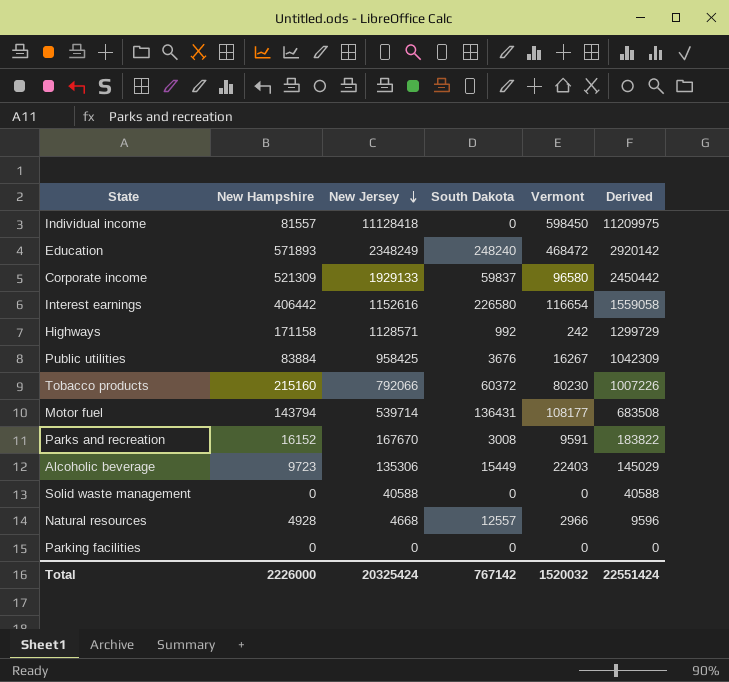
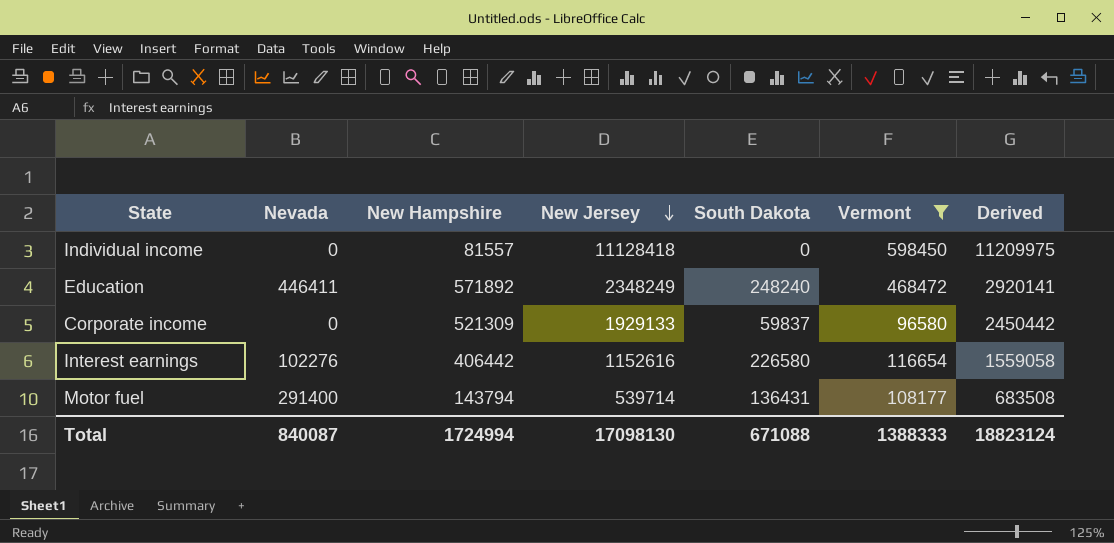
filter: none -> Vermont >= 96580
column Nevada | position: none -> 2
Education | New Hampshire: 571893 -> 571892
Education | Derived: 2920142 -> 2920141
Total | New Hampshire: 2226000 -> 1724994
Total | New Jersey: 20325424 -> 17098130
Total | South Dakota: 767142 -> 671088
Total | Vermont: 1520032 -> 1388333
Total | Derived: 22551424 -> 18823124

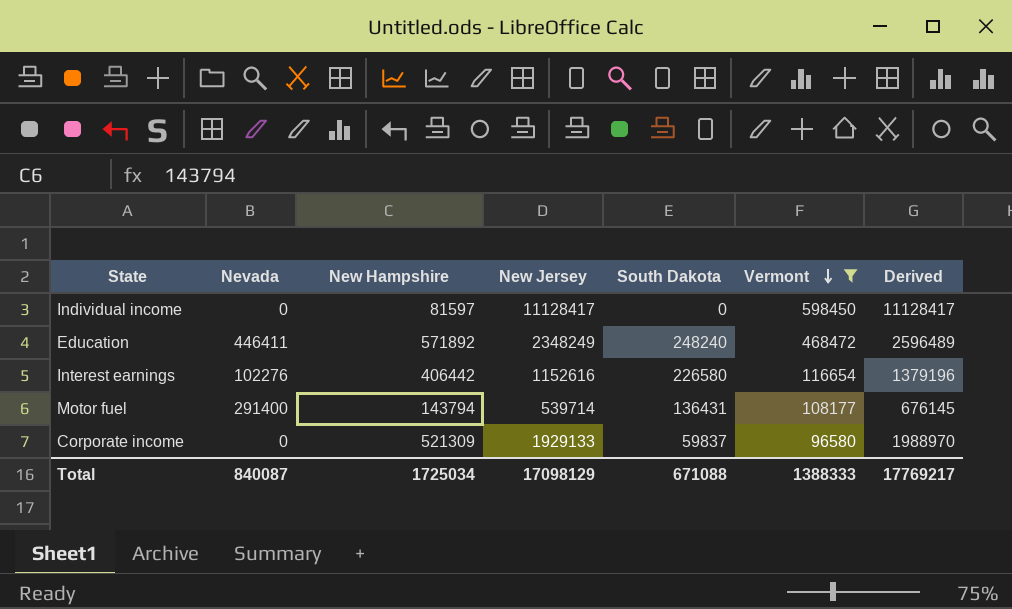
row order: New Jersey descending -> Vermont descending
column Derived | formula: [New Hampshire] + [New Jersey] -> [New Jersey] + [South Dakota]
Individual income | New Hampshire: 81557 -> 81597
Individual income | New Jersey: 11128418 -> 11128417
Total | New Hampshire: 1724994 -> 1725034
Total | New Jersey: 17098130 -> 17098129
Total | Derived: 18823124 -> 17769217

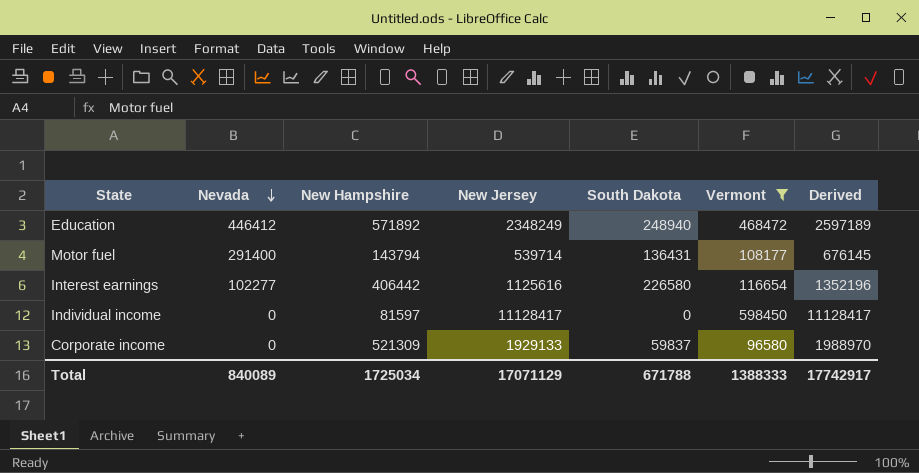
row order: Vermont descending -> Nevada descending
Education | Nevada: 446411 -> 446412
Education | South Dakota: 248240 -> 248940
Education | Derived: 2596489 -> 2597189
Interest earnings | Nevada: 102276 -> 102277
Interest earnings | New Jersey: 1152616 -> 1125616
Interest earnings | Derived: 1379196 -> 1352196
Total | Nevada: 840087 -> 840089
Total | New Jersey: 17098129 -> 17071129
Total | South Dakota: 671088 -> 671788
Total | Derived: 17769217 -> 17742917

